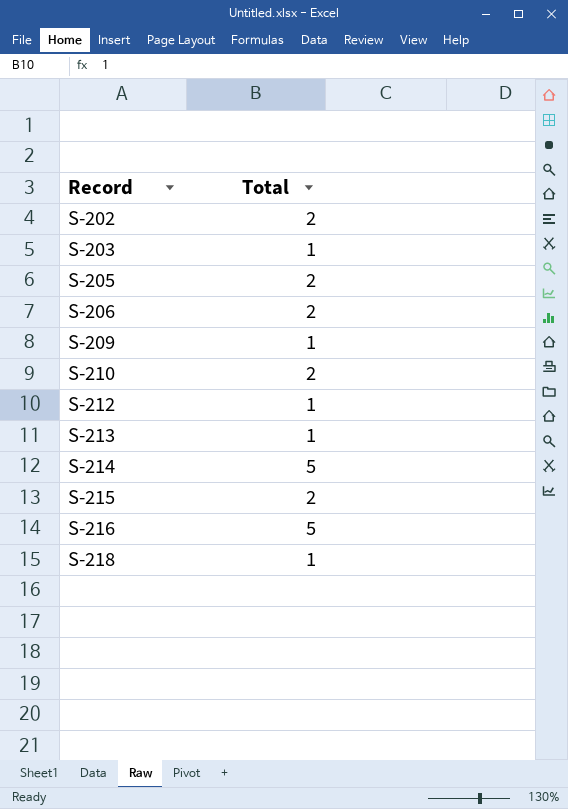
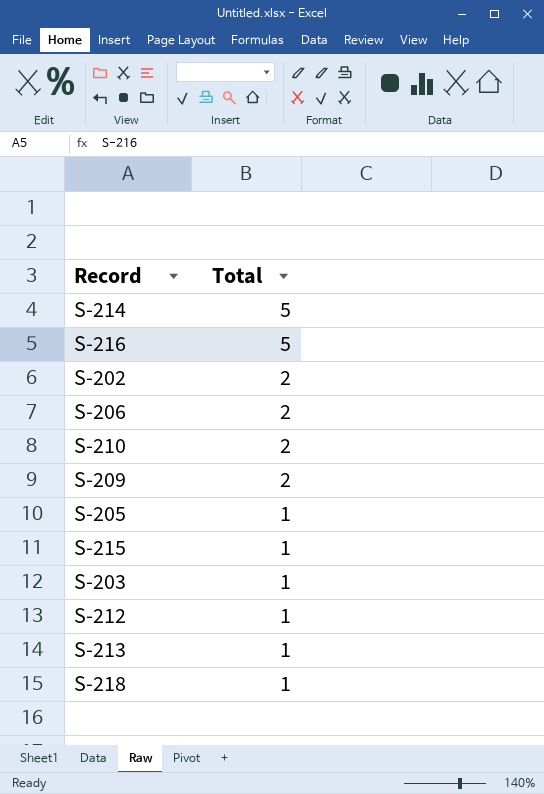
row order: Record ascending -> Total descending
S-209 | Total: 1 -> 2
S-205 | Total: 2 -> 1
S-215 | Total: 2 -> 1

